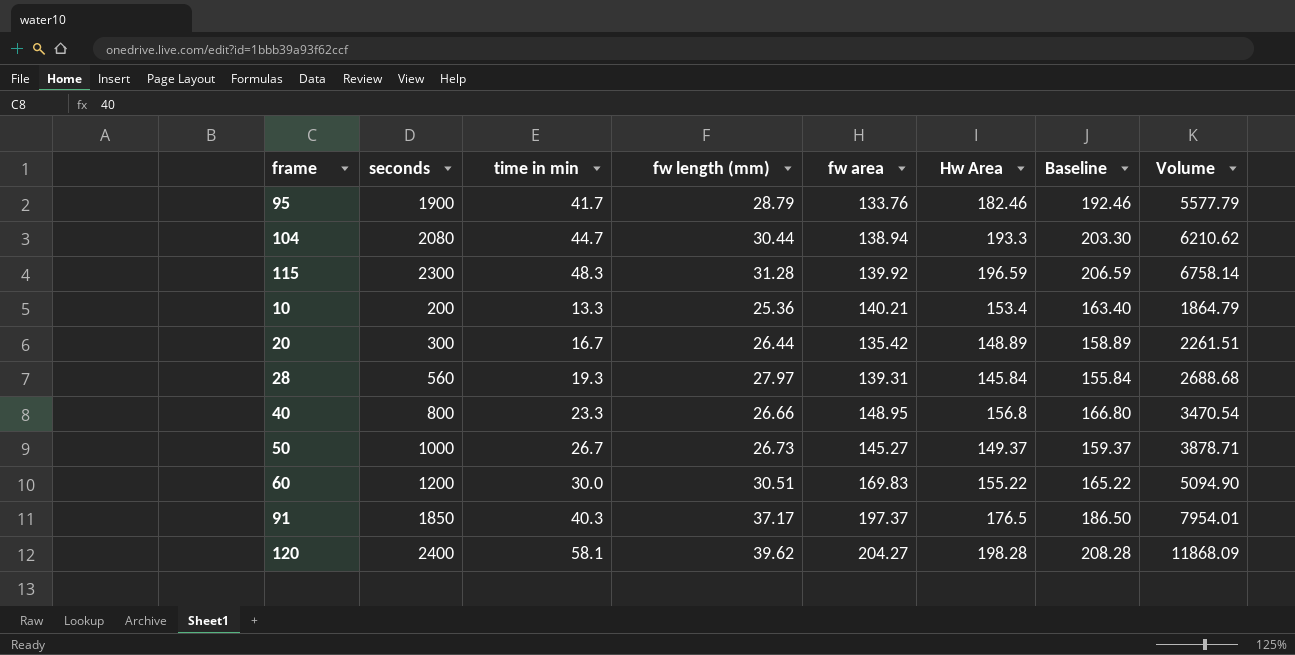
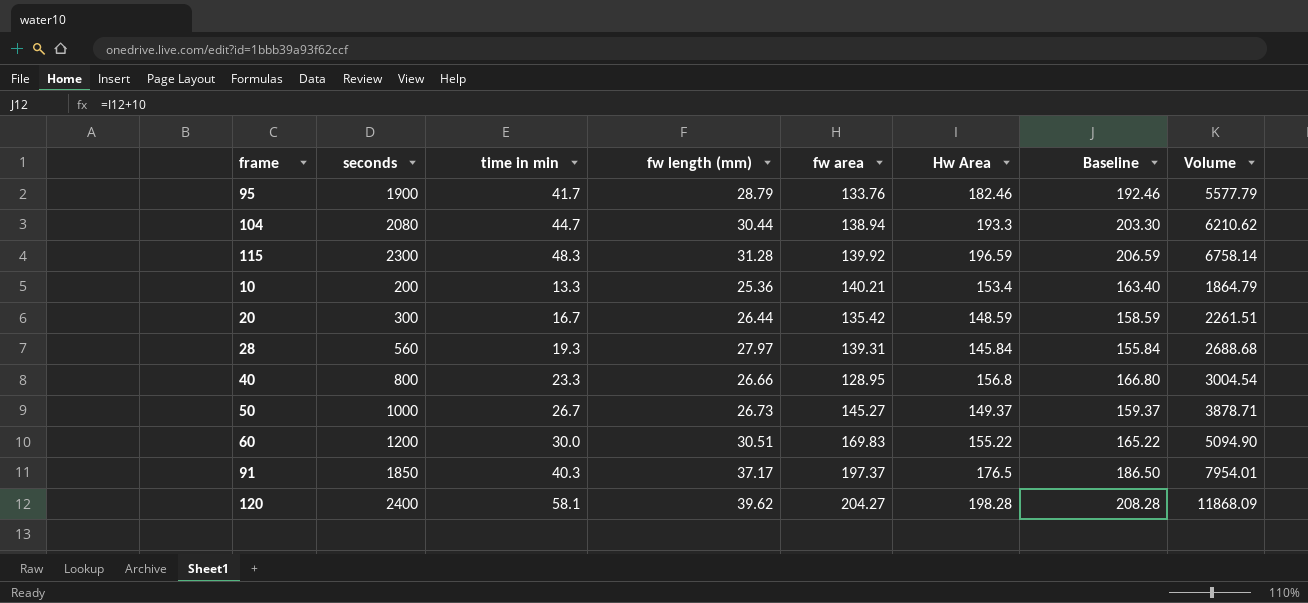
20 | Hw Area: 148.89 -> 148.59
20 | Baseline: 158.89 -> 158.59
40 | fw area: 148.95 -> 128.95
40 | Volume: 3470.54 -> 3004.54

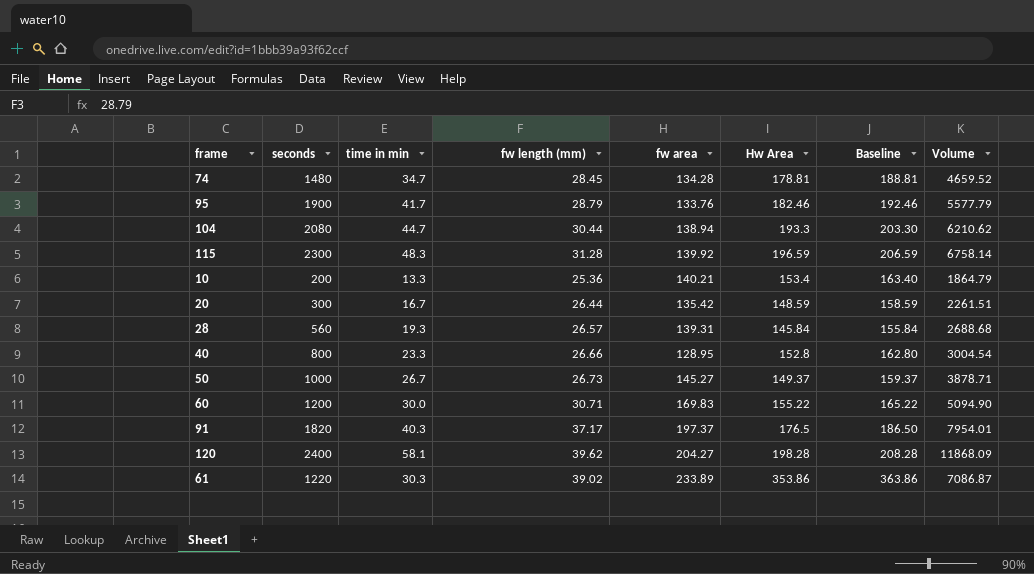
row 74: none -> 1480 | 34.7 | 28.45 | 134.28 | 178.81 | 188.81 | 4659.52
28 | fw length (mm): 27.97 -> 26.57
40 | Hw Area: 156.8 -> 152.8
40 | Baseline: 166.80 -> 162.80
60 | fw length (mm): 30.51 -> 30.71
91 | seconds: 1850 -> 1820
row 61: none -> 1220 | 30.3 | 39.02 | 233.89 | 353.86 | 363.86 | 7086.87

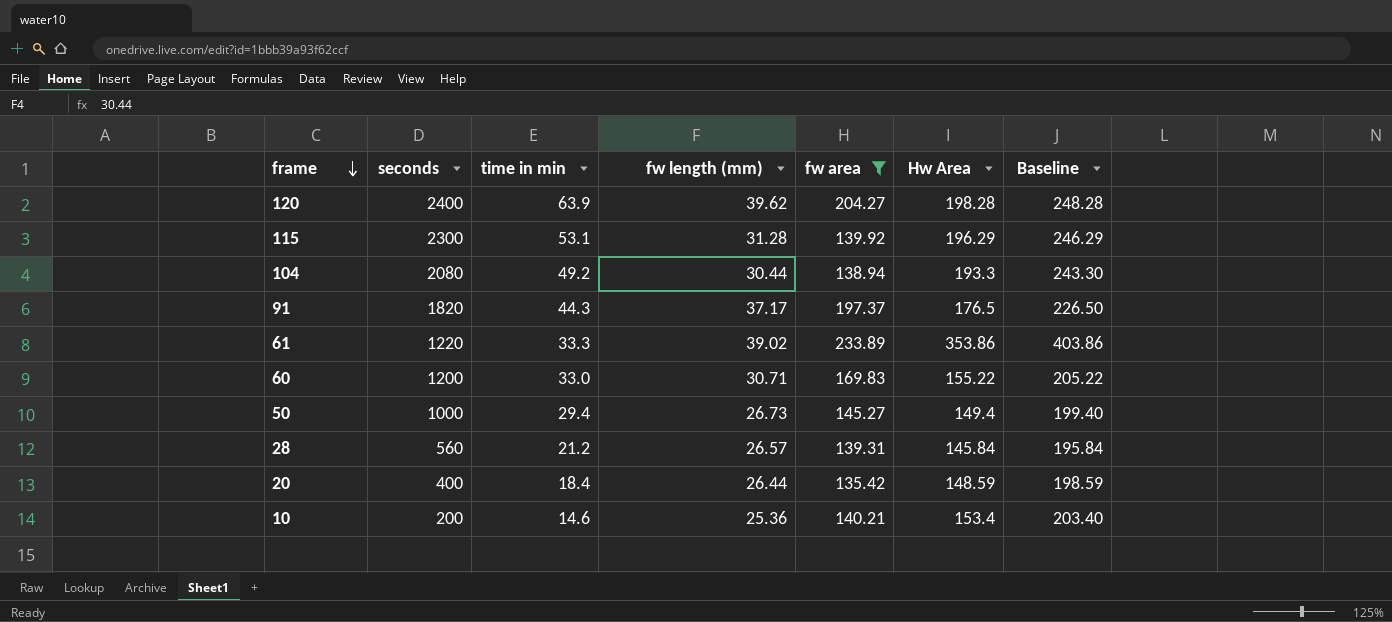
filter: none -> fw area >= 135.42
row order: none -> frame descending
column Volume | formula: [time in min] * [fw area] -> none
column Baseline | formula: [Hw Area] + 10 -> [Hw Area] + 50
120 | time in min: 58.1 -> 63.9
115 | time in min: 48.3 -> 53.1
115 | Hw Area: 196.59 -> 196.29
104 | time in min: 44.7 -> 49.2
91 | time in min: 40.3 -> 44.3
61 | time in min: 30.3 -> 33.3
60 | time in min: 30.0 -> 33.0
50 | time in min: 26.7 -> 29.4
50 | Hw Area: 149.37 -> 149.4
28 | time in min: 19.3 -> 21.2
20 | seconds: 300 -> 400
20 | time in min: 16.7 -> 18.4
10 | time in min: 13.3 -> 14.6

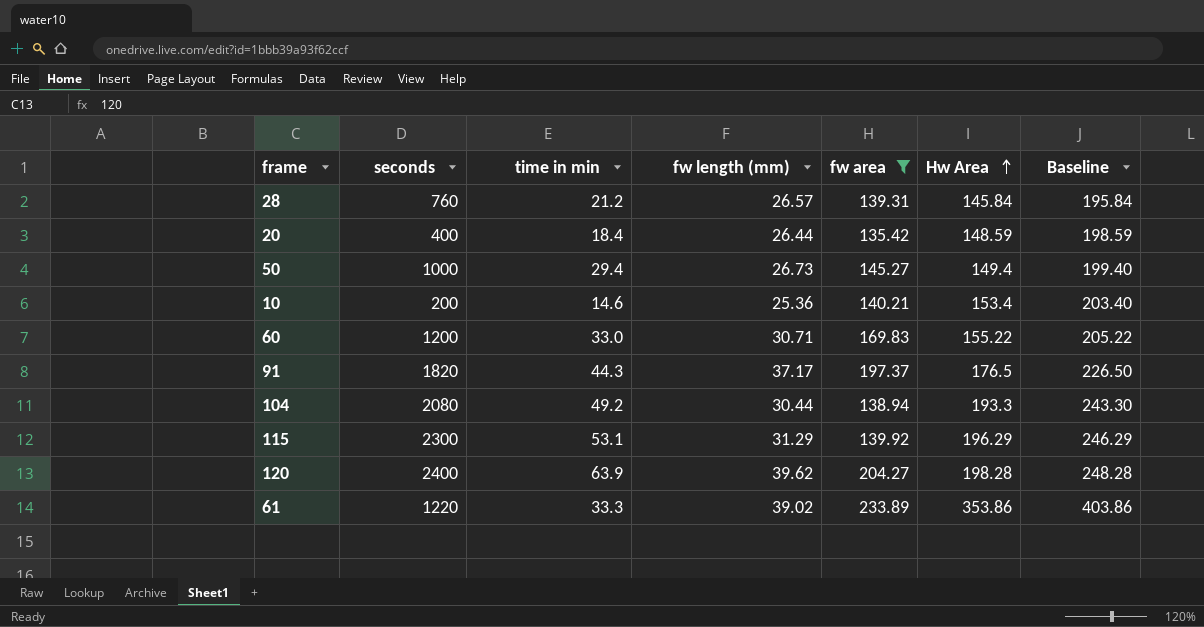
row order: frame descending -> Hw Area ascending
28 | seconds: 560 -> 760
115 | fw length (mm): 31.28 -> 31.29

